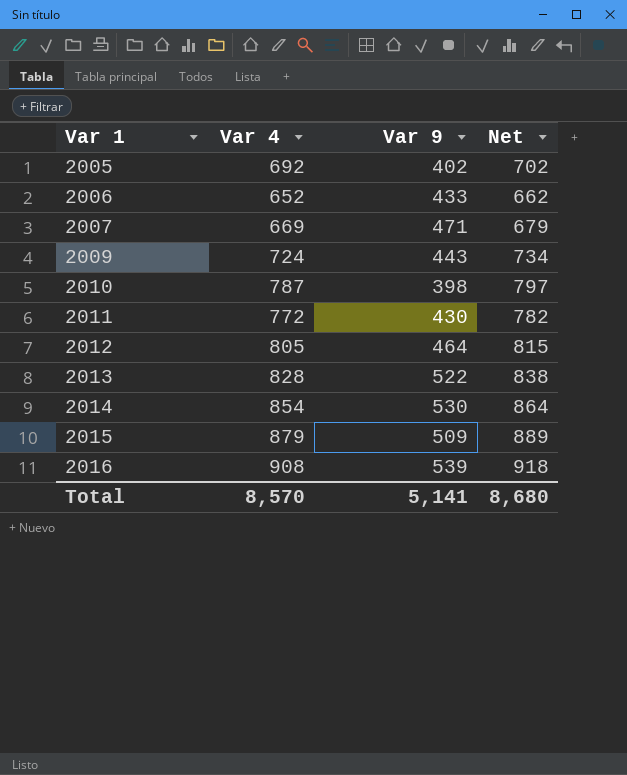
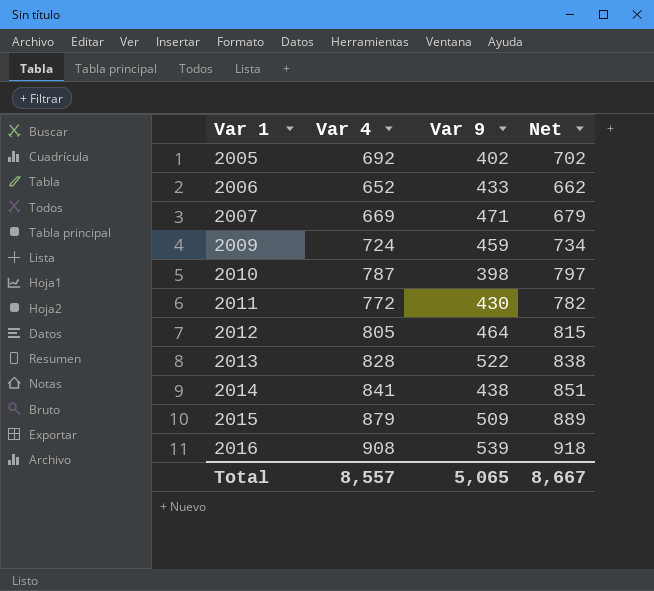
2009 | Var 9: 443 -> 459
2014 | Var 4: 854 -> 841
2014 | Var 9: 530 -> 438
2014 | Net: 864 -> 851
Total | Var 4: 8,570 -> 8,557
Total | Var 9: 5,141 -> 5,065
Total | Net: 8,680 -> 8,667

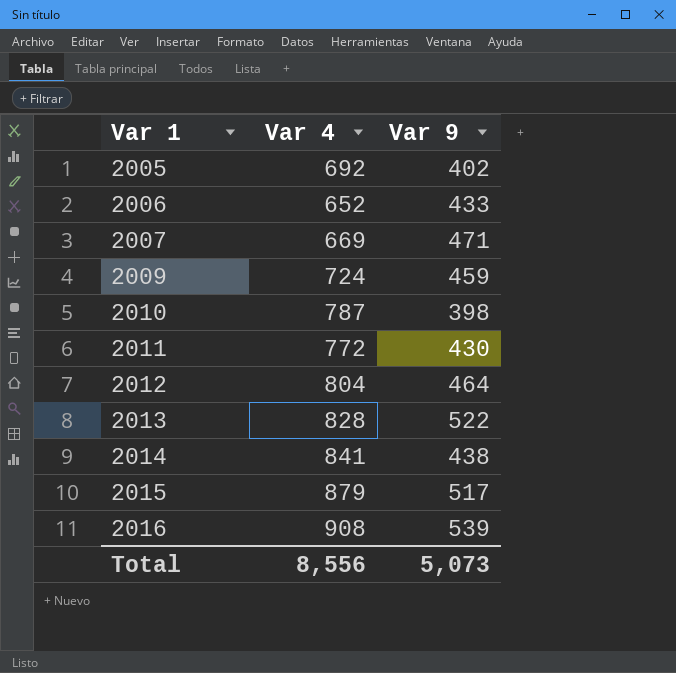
column Net | formula: [Var 4] + 10 -> none
2012 | Var 4: 805 -> 804
2015 | Var 9: 509 -> 517
Total | Var 4: 8,557 -> 8,556
Total | Var 9: 5,065 -> 5,073

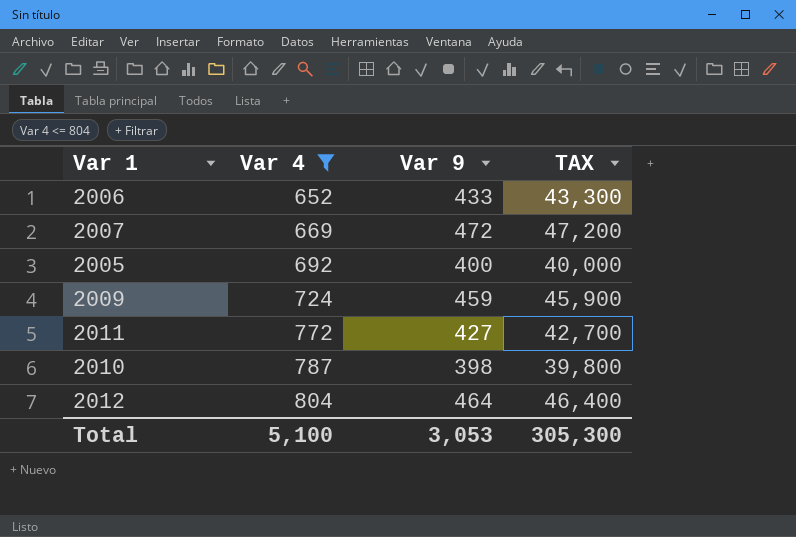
filter: none -> Var 4 <= 804
row order: Var 1 ascending -> Var 4 ascending
column TAX | formula: none -> [Var 9] * 100
2007 | Var 9: 471 -> 472
2005 | Var 9: 402 -> 400
2011 | Var 9: 430 -> 427
Total | Var 4: 8,556 -> 5,100
Total | Var 9: 5,073 -> 3,053

